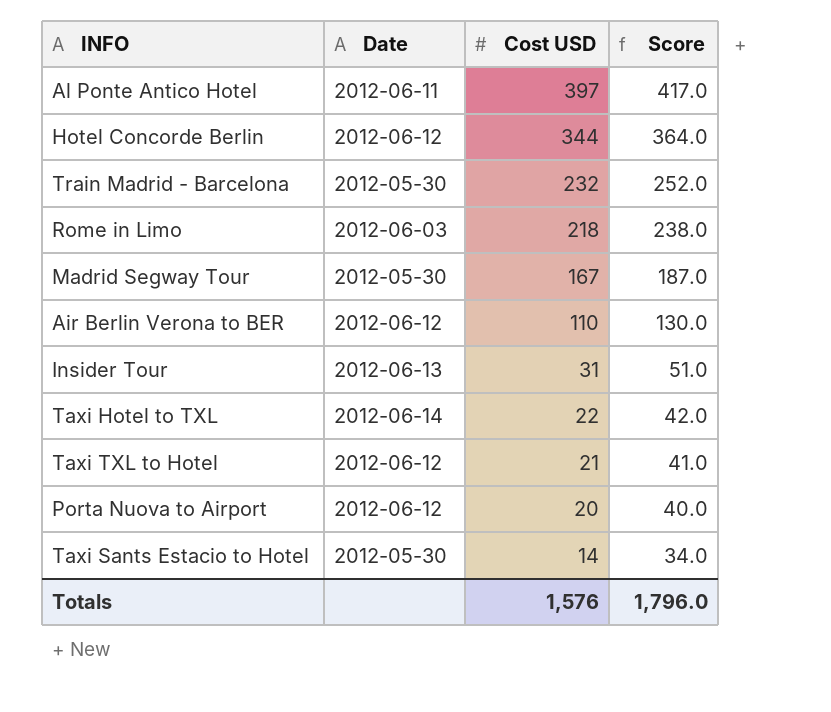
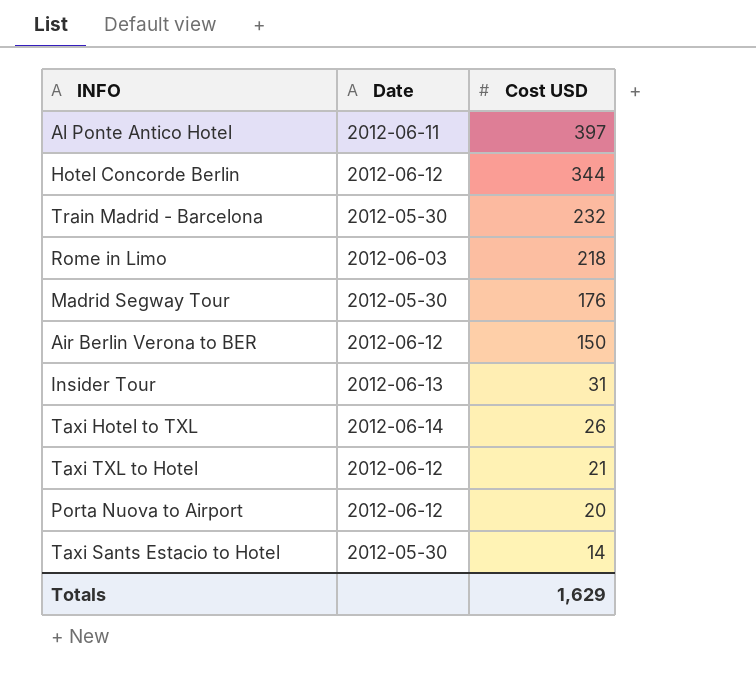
column Score | formula: [Cost USD] + 20 -> none
Madrid Segway Tour | Cost USD: 167 -> 176
Air Berlin Verona to BER | Cost USD: 110 -> 150
Taxi Hotel to TXL | Cost USD: 22 -> 26
Totals | Cost USD: 1,576 -> 1,629

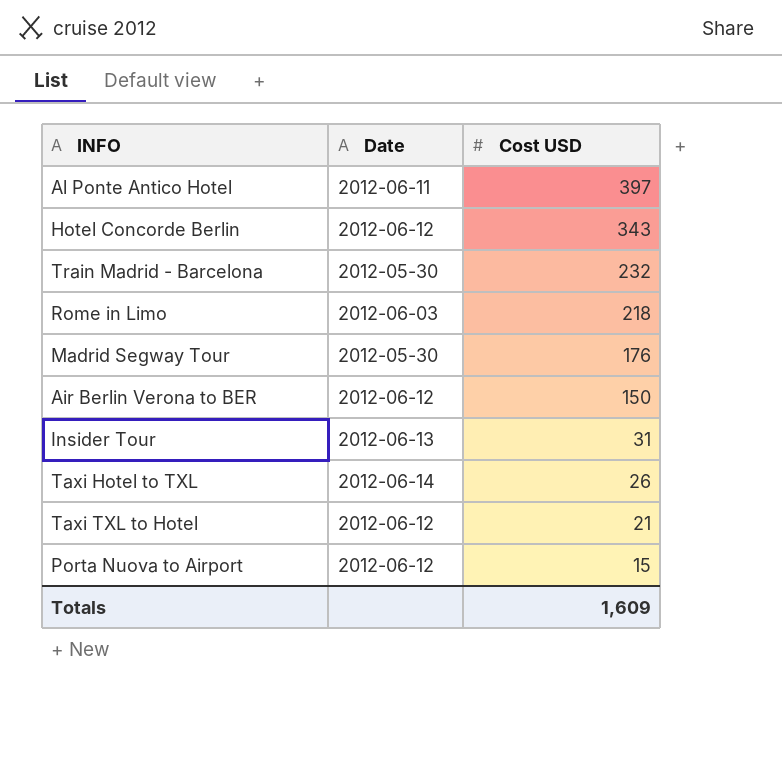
row Taxi Sants Estacio to Hotel: 2012-05-30 | 14 -> none
Hotel Concorde Berlin | Cost USD: 344 -> 343
Porta Nuova to Airport | Cost USD: 20 -> 15
Totals | Cost USD: 1,629 -> 1,609

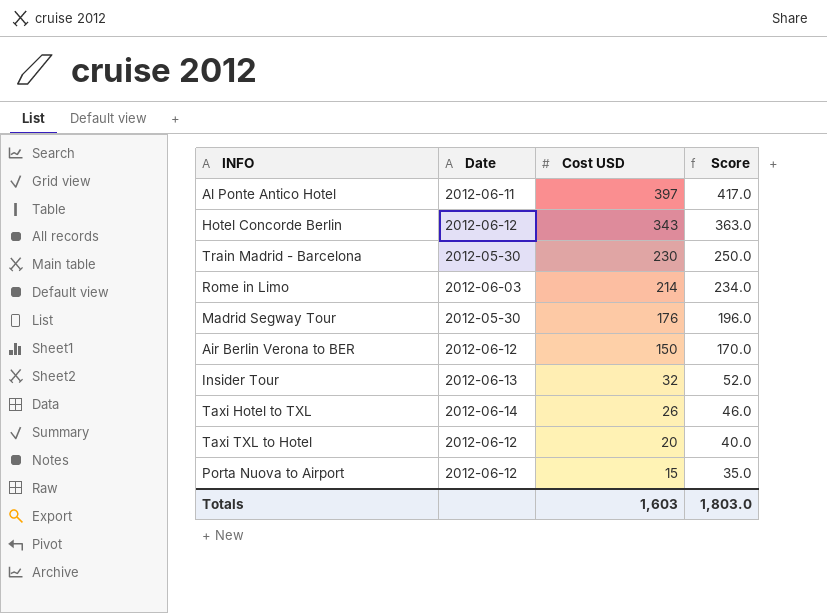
column Score | formula: none -> [Cost USD] + 20
Train Madrid - Barcelona | Cost USD: 232 -> 230
Rome in Limo | Cost USD: 218 -> 214
Insider Tour | Cost USD: 31 -> 32
Taxi TXL to Hotel | Cost USD: 21 -> 20
Totals | Cost USD: 1,609 -> 1,603

